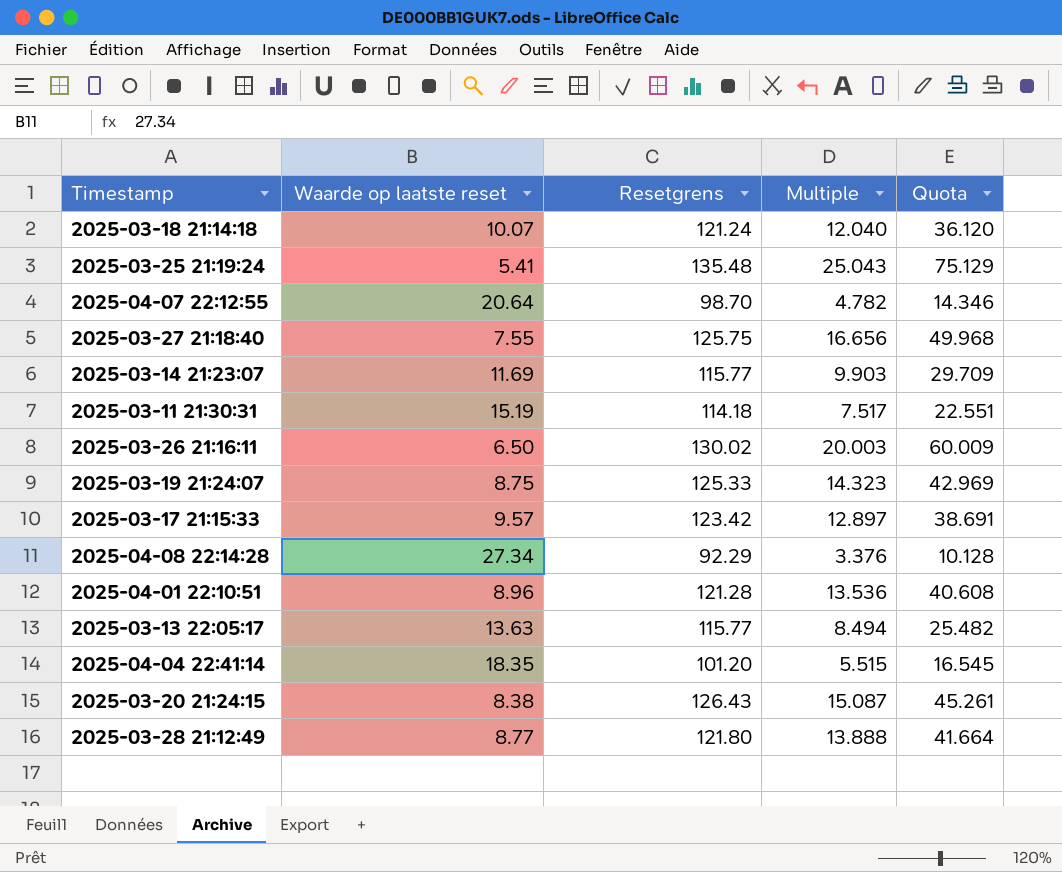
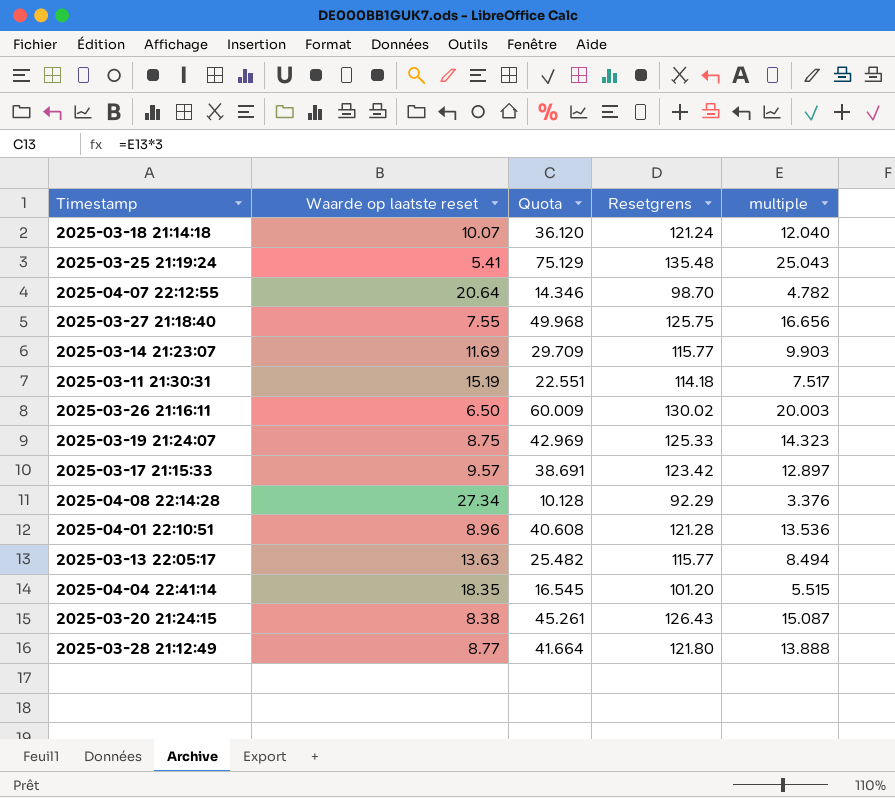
column Quota | position: 5 -> 3
column name: Multiple -> multiple

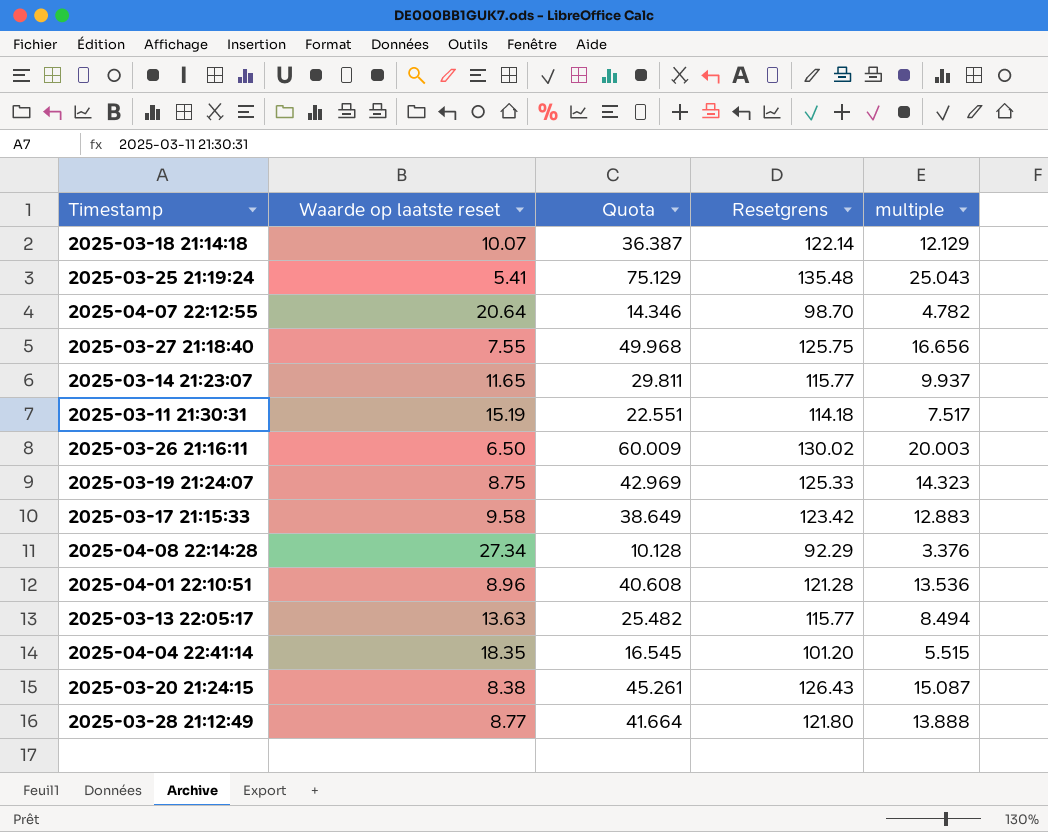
2025-03-18 21:14:18 | Quota: 36.120 -> 36.387
2025-03-18 21:14:18 | Resetgrens: 121.24 -> 122.14
2025-03-18 21:14:18 | multiple: 12.040 -> 12.129
2025-03-14 21:23:07 | Waarde op laatste reset: 11.69 -> 11.65
2025-03-14 21:23:07 | Quota: 29.709 -> 29.811
2025-03-14 21:23:07 | multiple: 9.903 -> 9.937
2025-03-17 21:15:33 | Waarde op laatste reset: 9.57 -> 9.58
2025-03-17 21:15:33 | Quota: 38.691 -> 38.649
2025-03-17 21:15:33 | multiple: 12.897 -> 12.883

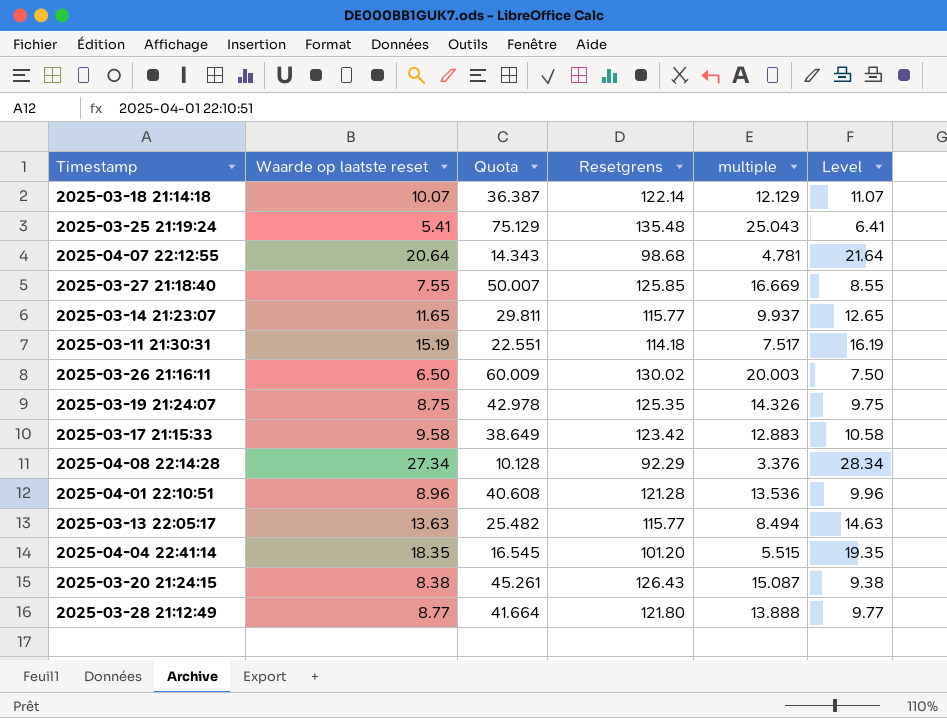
column Level | formula: none -> [Waarde op laatste reset] + 1
2025-04-07 22:12:55 | Quota: 14.346 -> 14.343
2025-04-07 22:12:55 | Resetgrens: 98.70 -> 98.68
2025-04-07 22:12:55 | multiple: 4.782 -> 4.781
2025-03-27 21:18:40 | Quota: 49.968 -> 50.007
2025-03-27 21:18:40 | Resetgrens: 125.75 -> 125.85
2025-03-27 21:18:40 | multiple: 16.656 -> 16.669
2025-03-19 21:24:07 | Quota: 42.969 -> 42.978
2025-03-19 21:24:07 | Resetgrens: 125.33 -> 125.35
2025-03-19 21:24:07 | multiple: 14.323 -> 14.326

